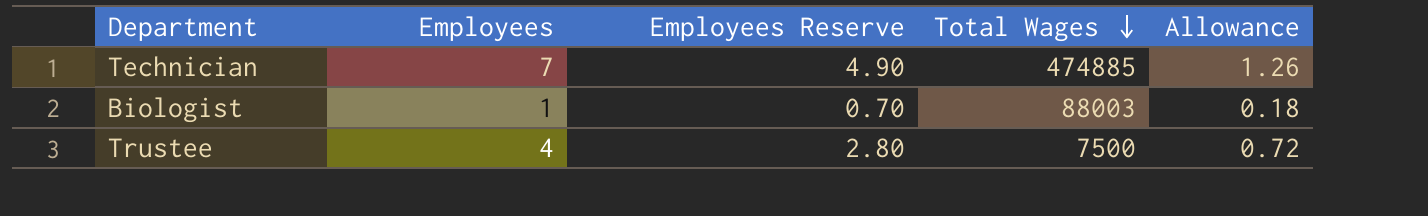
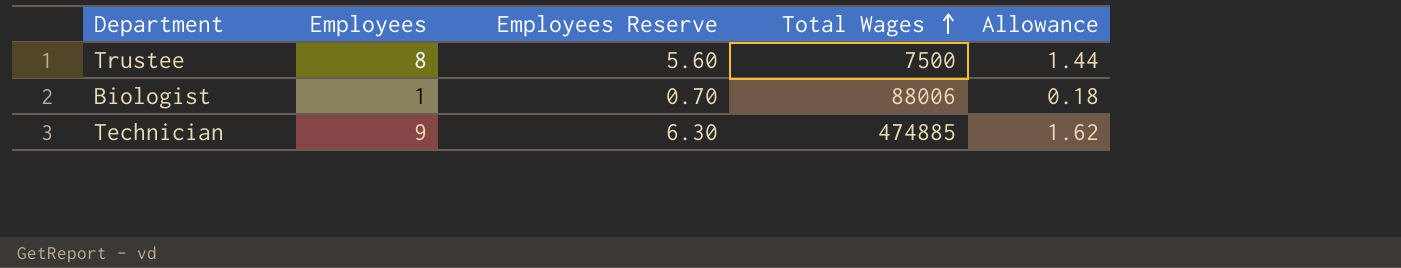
row order: Total Wages descending -> Total Wages ascending
Trustee | Employees: 4 -> 8
Trustee | Employees Reserve: 2.80 -> 5.60
Trustee | Allowance: 0.72 -> 1.44
Biologist | Total Wages: 88003 -> 88006
Technician | Employees: 7 -> 9
Technician | Employees Reserve: 4.90 -> 6.30
Technician | Allowance: 1.26 -> 1.62

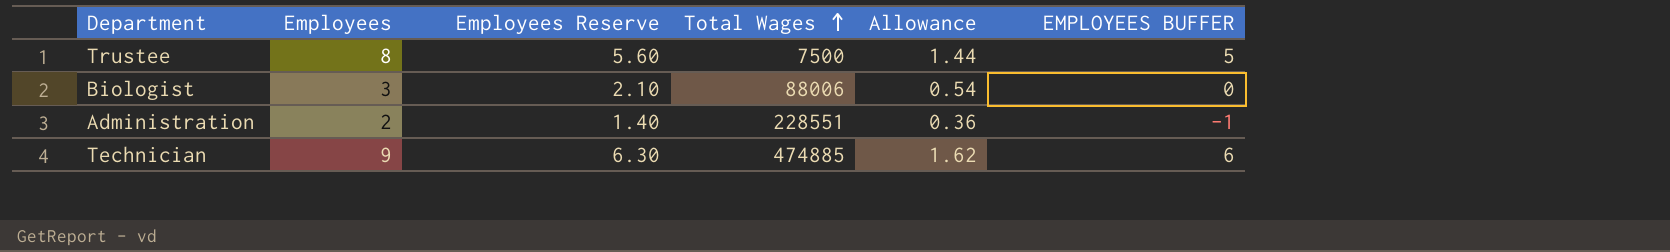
column EMPLOYEES BUFFER | formula: none -> [Employees] - 3
Biologist | Employees: 1 -> 3
Biologist | Employees Reserve: 0.70 -> 2.10
Biologist | Allowance: 0.18 -> 0.54
row Administration: none -> 2 | 1.40 | 228551 | 0.36 | -1

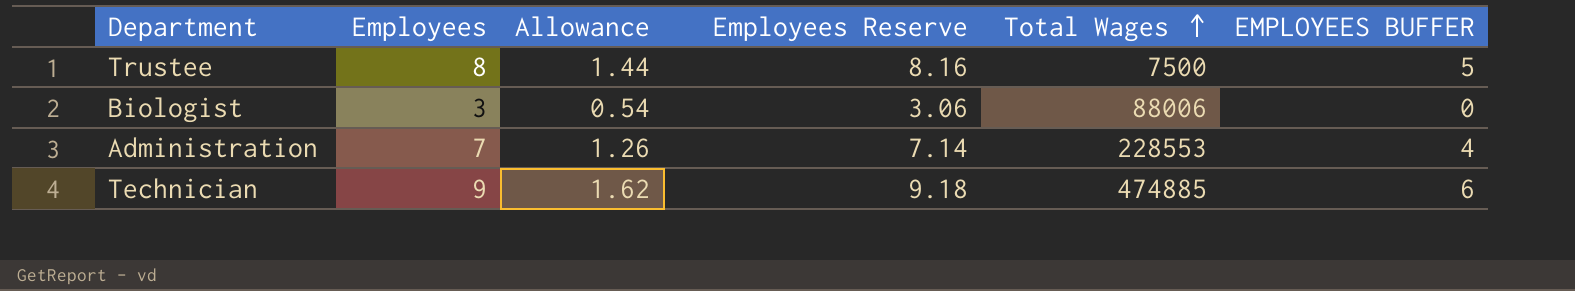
column Allowance | position: 5 -> 3
column Employees Reserve | formula: [Employees] * 0.7 -> [Employees] * 1.02
Administration | Employees: 2 -> 7
Administration | Allowance: 0.36 -> 1.26
Administration | Total Wages: 228551 -> 228553
Administration | EMPLOYEES BUFFER: -1 -> 4

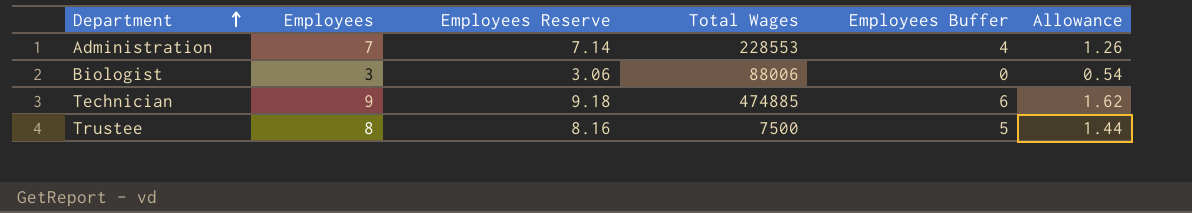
row order: Total Wages ascending -> Department ascending
column name: EMPLOYEES BUFFER -> Employees Buffer
column Allowance | position: 3 -> 6

